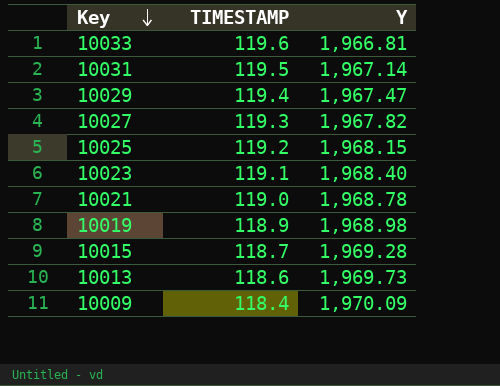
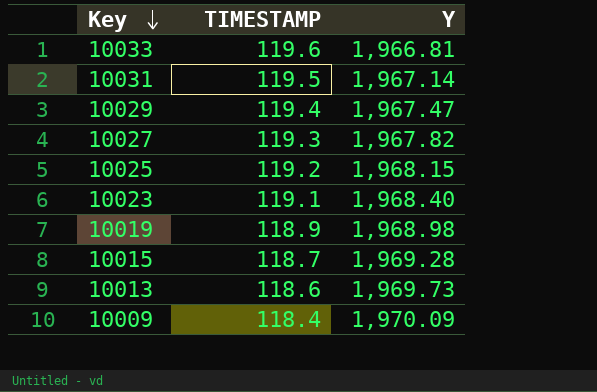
row 10021: 119.0 | 1,968.78 -> none

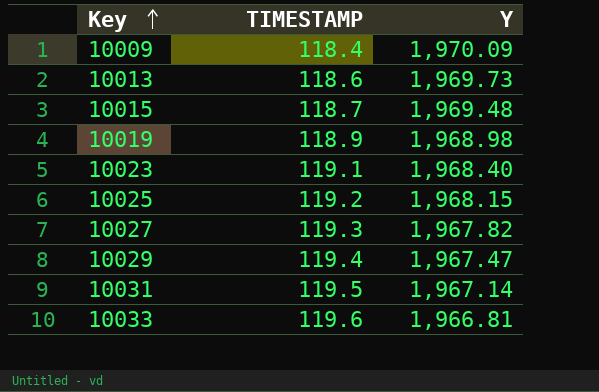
row order: Key descending -> Key ascending
10015 | Y: 1,969.28 -> 1,969.48

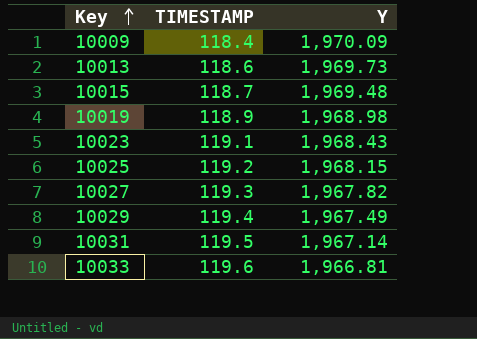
10023 | Y: 1,968.40 -> 1,968.43
10029 | Y: 1,967.47 -> 1,967.49

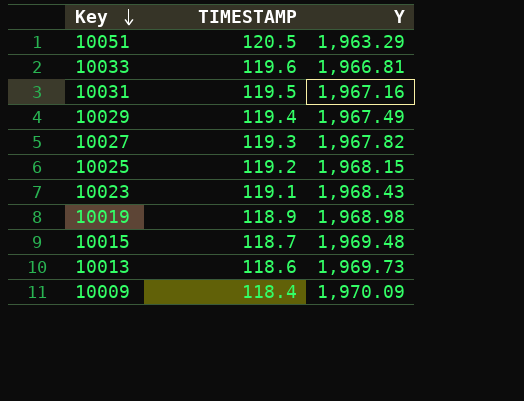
row order: Key ascending -> Key descending
row 10051: none -> 120.5 | 1,963.29
10031 | Y: 1,967.14 -> 1,967.16

